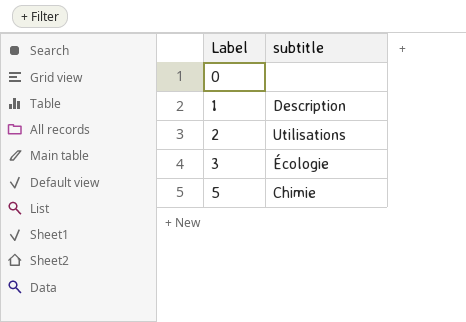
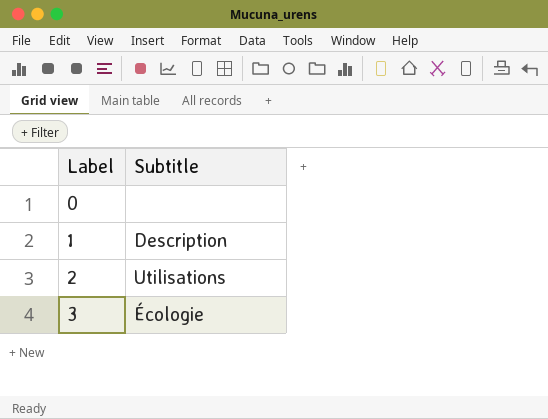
column name: subtitle -> Subtitle
row 5: Chimie -> none

